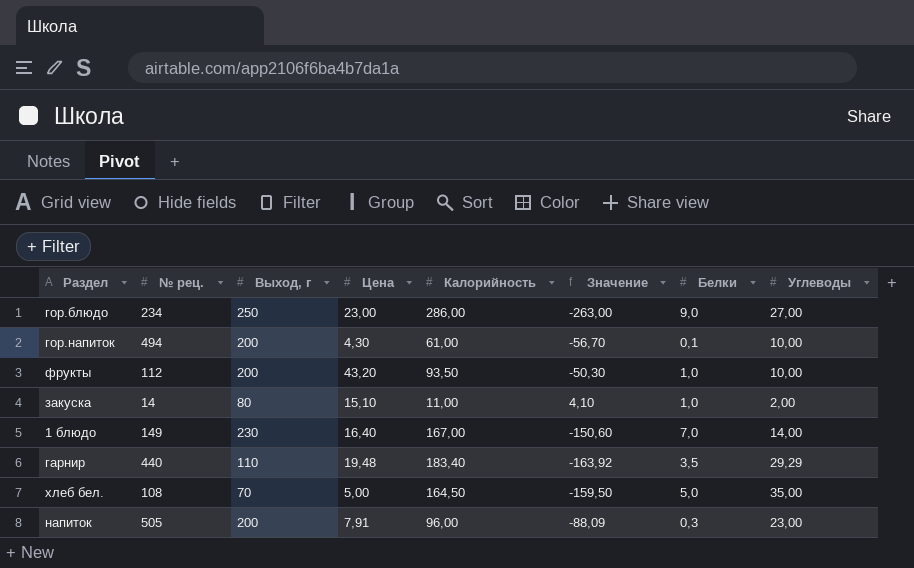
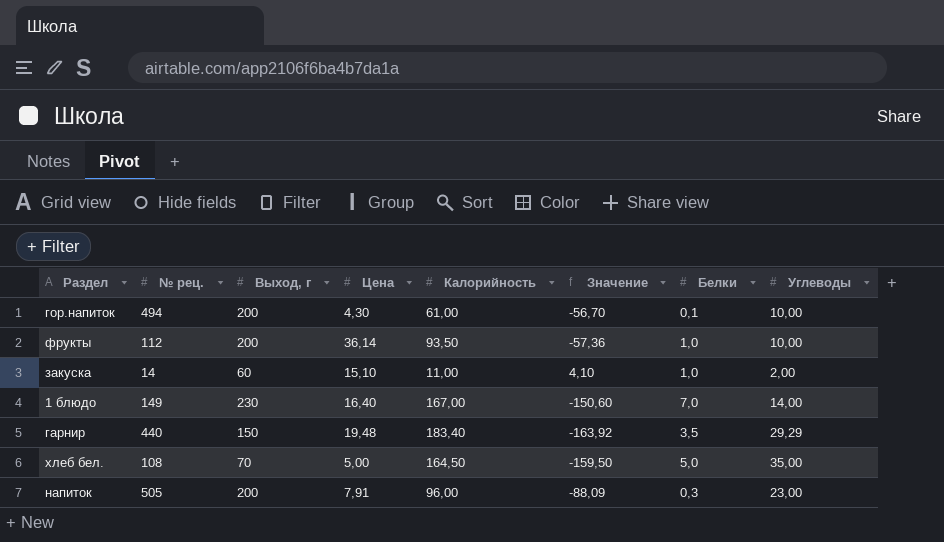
row гор.блюдо: 234 | 250 | 23,00 | 286,00 | -263,00 | 9,0 | 27,00 -> none
фрукты | Цена: 43,20 -> 36,14
фрукты | Значение: -50,30 -> -57,36
закуска | Выход, г: 80 -> 60
гарнир | Выход, г: 110 -> 150

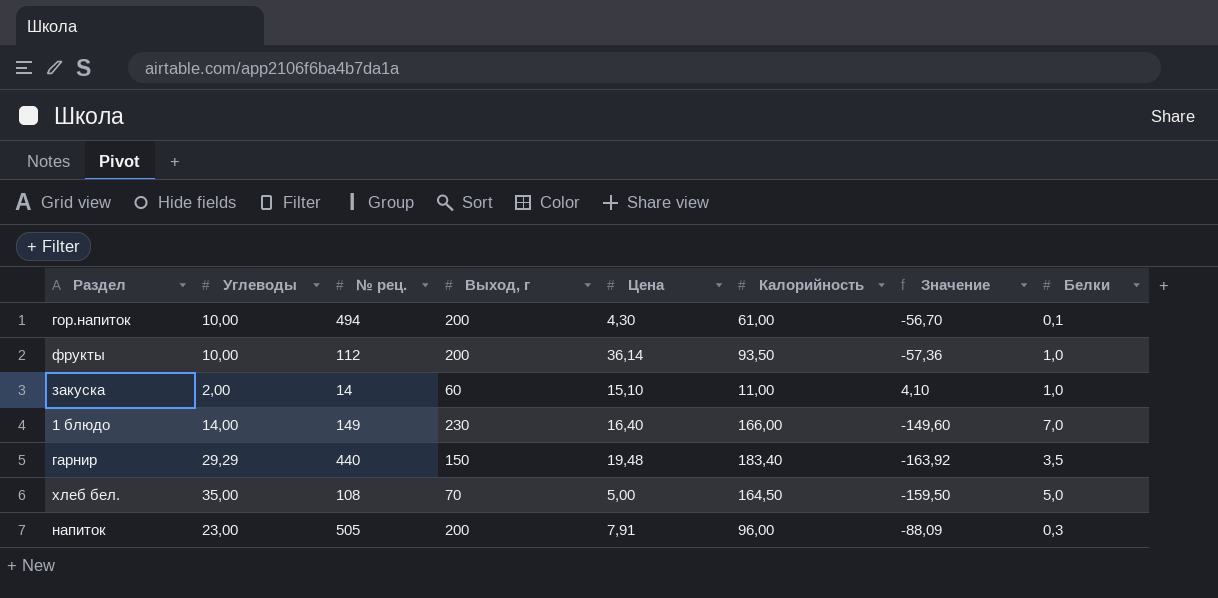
column Углеводы | position: 8 -> 2
1 блюдо | Калорийность: 167,00 -> 166,00
1 блюдо | Значение: -150,60 -> -149,60

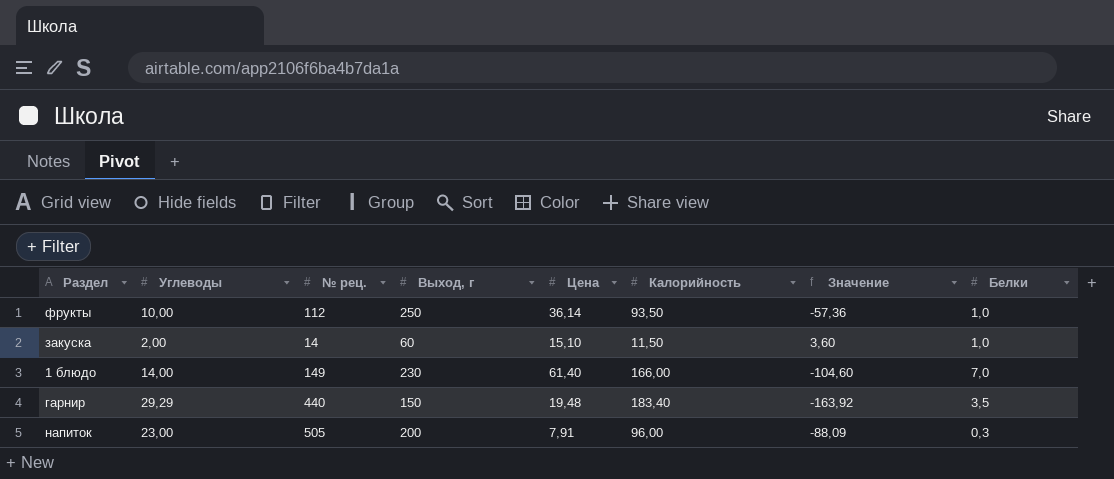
row гор.напиток: 10,00 | 494 | 200 | 4,30 | 61,00 | -56,70 | 0,1 -> none
row хлеб бел.: 35,00 | 108 | 70 | 5,00 | 164,50 | -159,50 | 5,0 -> none
фрукты | Выход, г: 200 -> 250
закуска | Калорийность: 11,00 -> 11,50
закуска | Значение: 4,10 -> 3,60
1 блюдо | Цена: 16,40 -> 61,40
1 блюдо | Значение: -149,60 -> -104,60

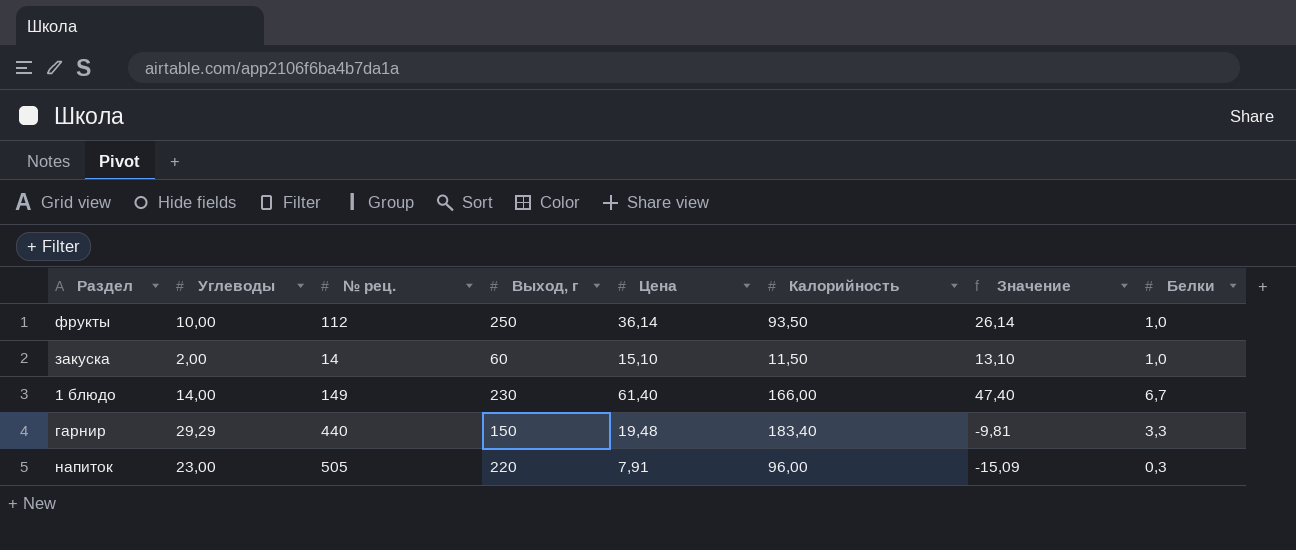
column Значение | formula: [Цена] - [Калорийность] -> [Цена] - [Углеводы]
1 блюдо | Белки: 7,0 -> 6,7
гарнир | Белки: 3,5 -> 3,3
напиток | Выход, г: 200 -> 220

